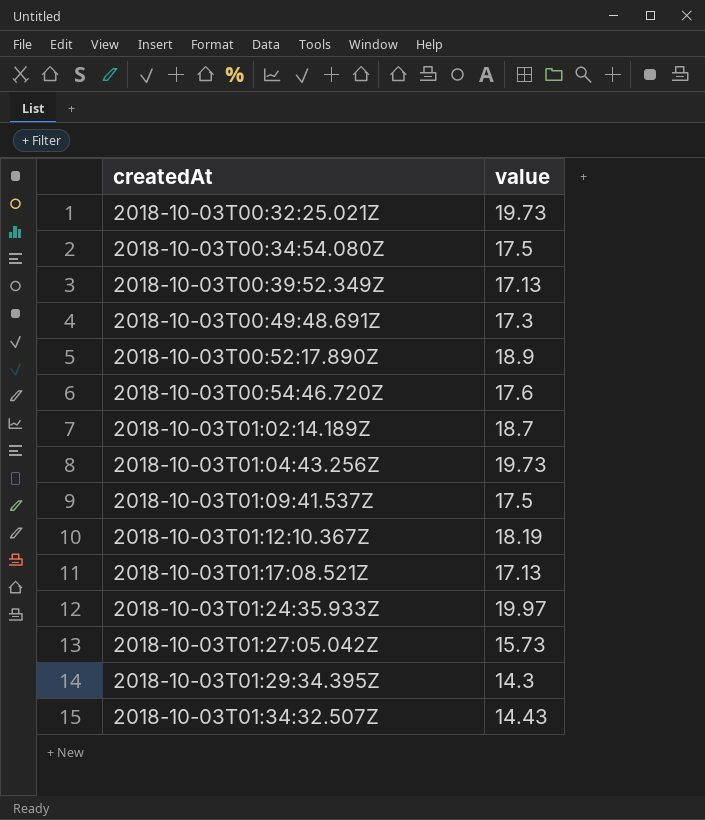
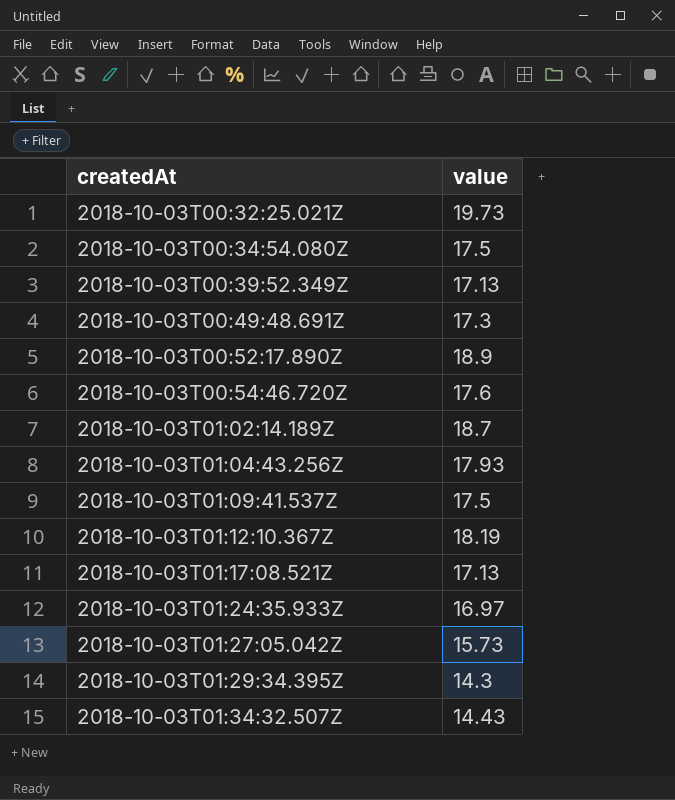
2018-10-03T01:04:43.256Z | value: 19.73 -> 17.93
2018-10-03T01:24:35.933Z | value: 19.97 -> 16.97

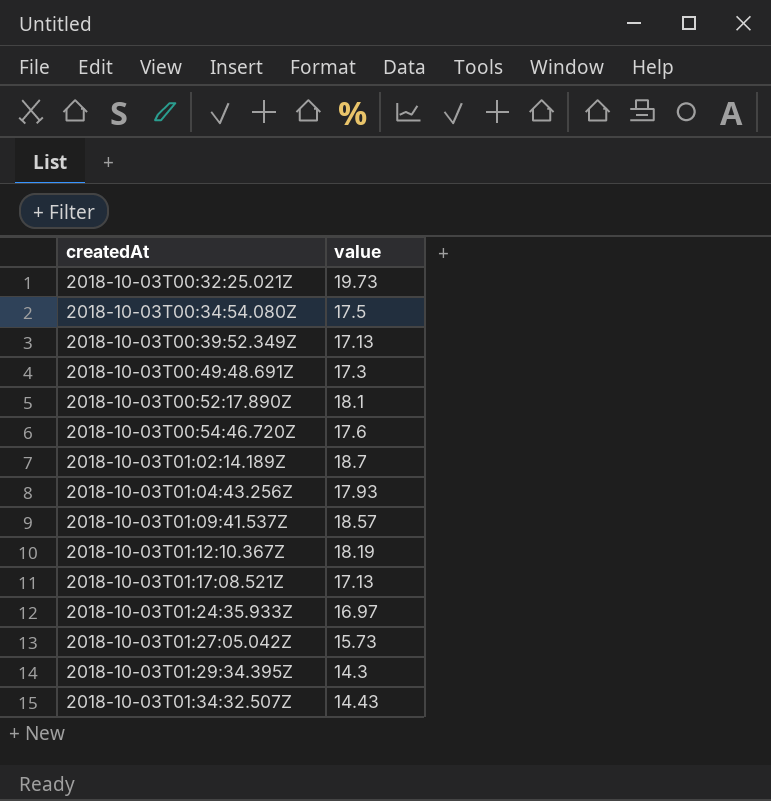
2018-10-03T00:52:17.890Z | value: 18.9 -> 18.1
2018-10-03T01:09:41.537Z | value: 17.5 -> 18.57

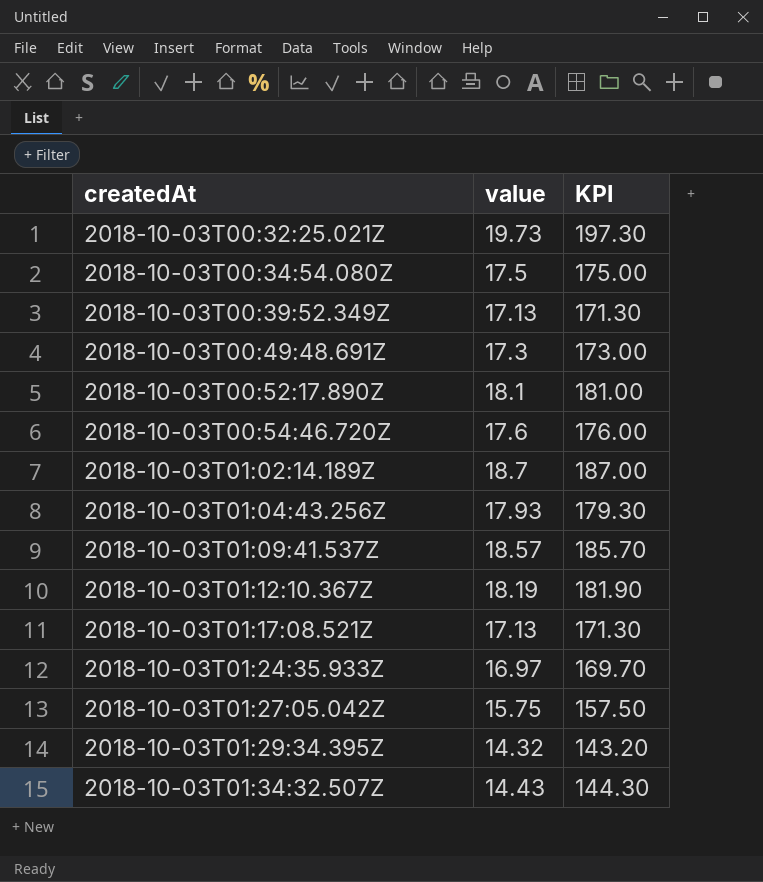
column KPI | formula: none -> [value] * 10
2018-10-03T01:27:05.042Z | value: 15.73 -> 15.75
2018-10-03T01:29:34.395Z | value: 14.3 -> 14.32

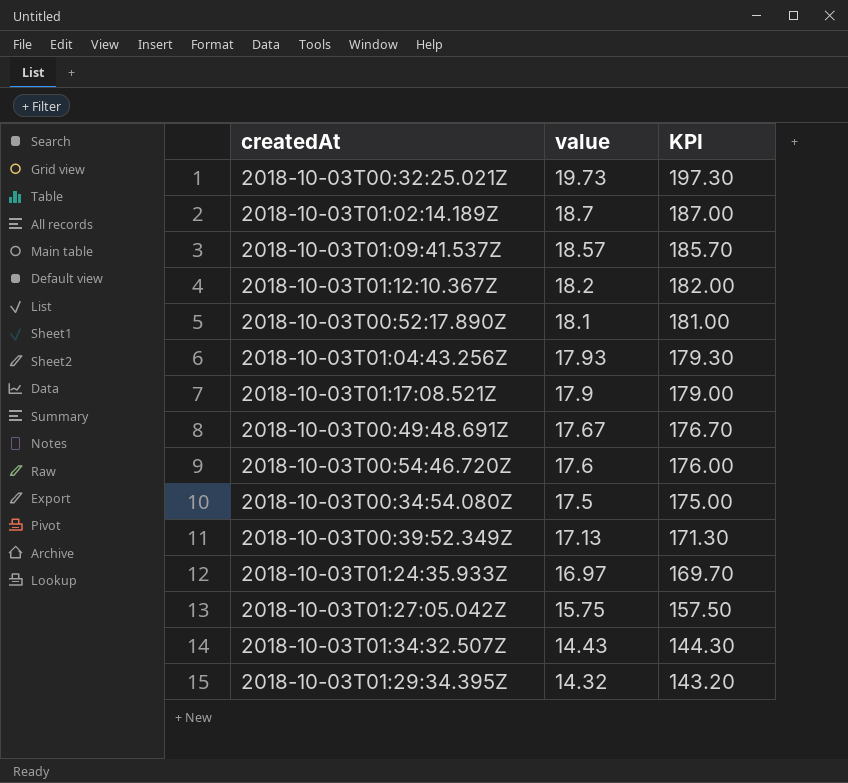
row order: createdAt ascending -> value descending
2018-10-03T01:12:10.367Z | value: 18.19 -> 18.2
2018-10-03T01:12:10.367Z | KPI: 181.90 -> 182.00
2018-10-03T01:17:08.521Z | value: 17.13 -> 17.9
2018-10-03T01:17:08.521Z | KPI: 171.30 -> 179.00
2018-10-03T00:49:48.691Z | value: 17.3 -> 17.67
2018-10-03T00:49:48.691Z | KPI: 173.00 -> 176.70

